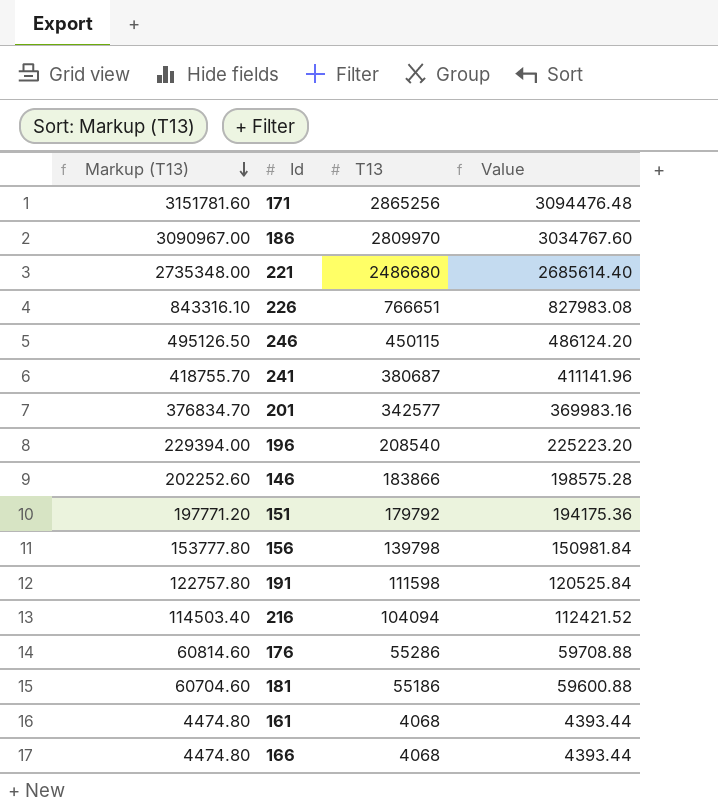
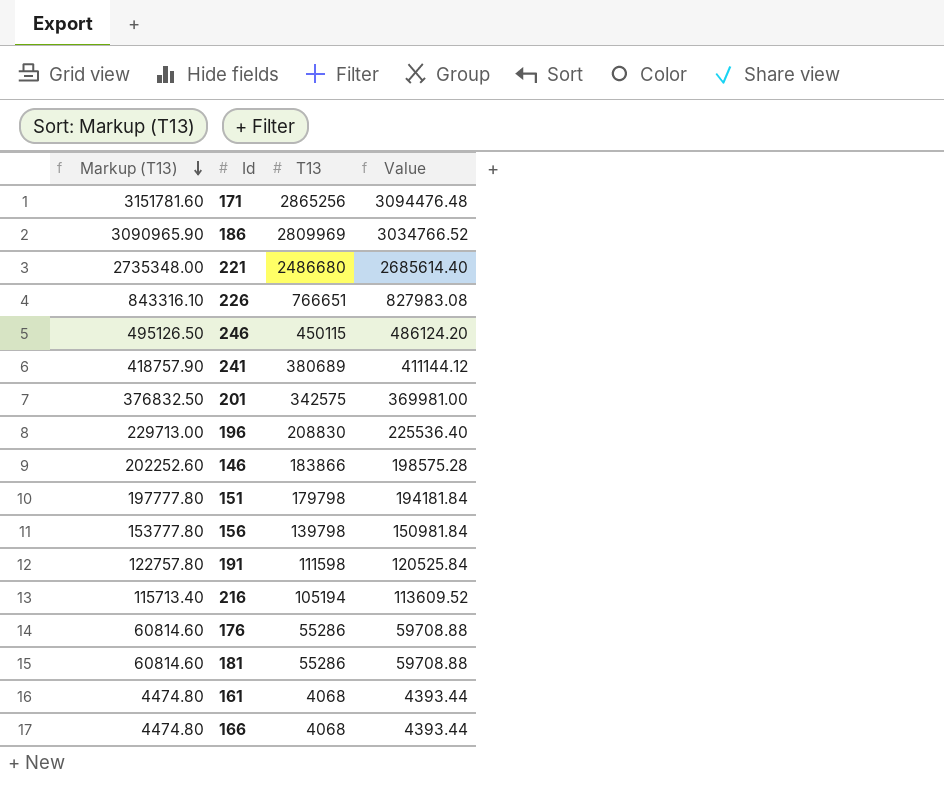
186 | Markup (T13): 3090967.00 -> 3090965.90
186 | T13: 2809970 -> 2809969
186 | Value: 3034767.60 -> 3034766.52
241 | Markup (T13): 418755.70 -> 418757.90
241 | T13: 380687 -> 380689
241 | Value: 411141.96 -> 411144.12
201 | Markup (T13): 376834.70 -> 376832.50
201 | T13: 342577 -> 342575
201 | Value: 369983.16 -> 369981.00
196 | Markup (T13): 229394.00 -> 229713.00
196 | T13: 208540 -> 208830
196 | Value: 225223.20 -> 225536.40
151 | Markup (T13): 197771.20 -> 197777.80
151 | T13: 179792 -> 179798
151 | Value: 194175.36 -> 194181.84
216 | Markup (T13): 114503.40 -> 115713.40
216 | T13: 104094 -> 105194
216 | Value: 112421.52 -> 113609.52
181 | Markup (T13): 60704.60 -> 60814.60
181 | T13: 55186 -> 55286
181 | Value: 59600.88 -> 59708.88

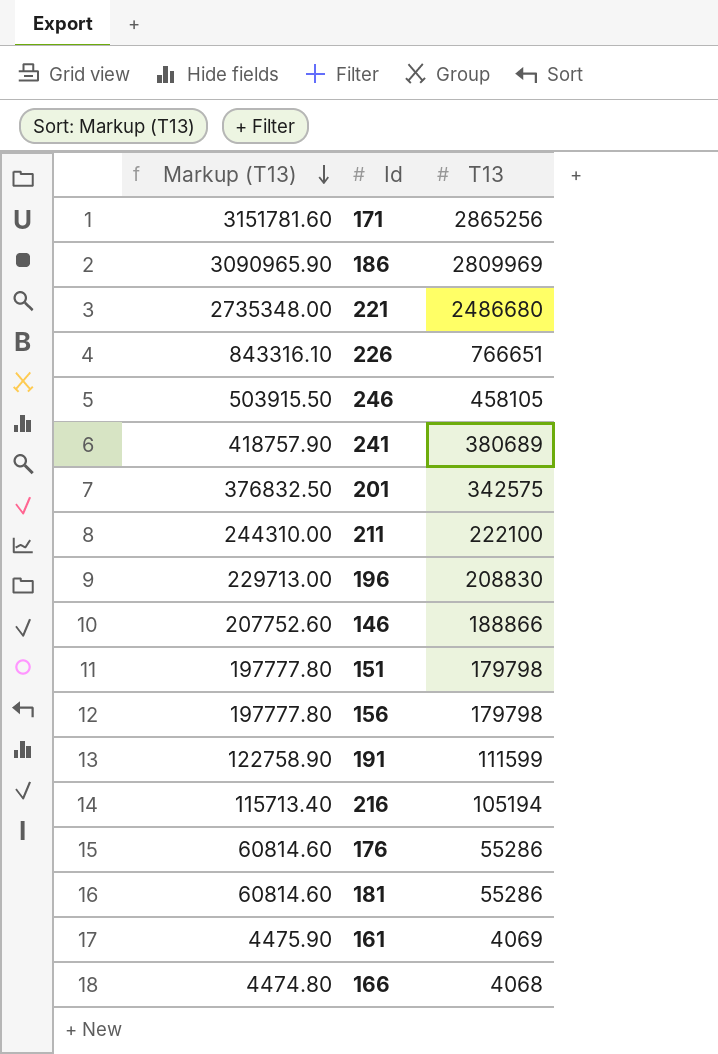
column Value | formula: [T13] * 1.08 -> none
246 | Markup (T13): 495126.50 -> 503915.50
246 | T13: 450115 -> 458105
row 211: none -> 244310.00 | 222100
146 | Markup (T13): 202252.60 -> 207752.60
146 | T13: 183866 -> 188866
156 | Markup (T13): 153777.80 -> 197777.80
156 | T13: 139798 -> 179798
191 | Markup (T13): 122757.80 -> 122758.90
191 | T13: 111598 -> 111599
161 | Markup (T13): 4474.80 -> 4475.90
161 | T13: 4068 -> 4069

